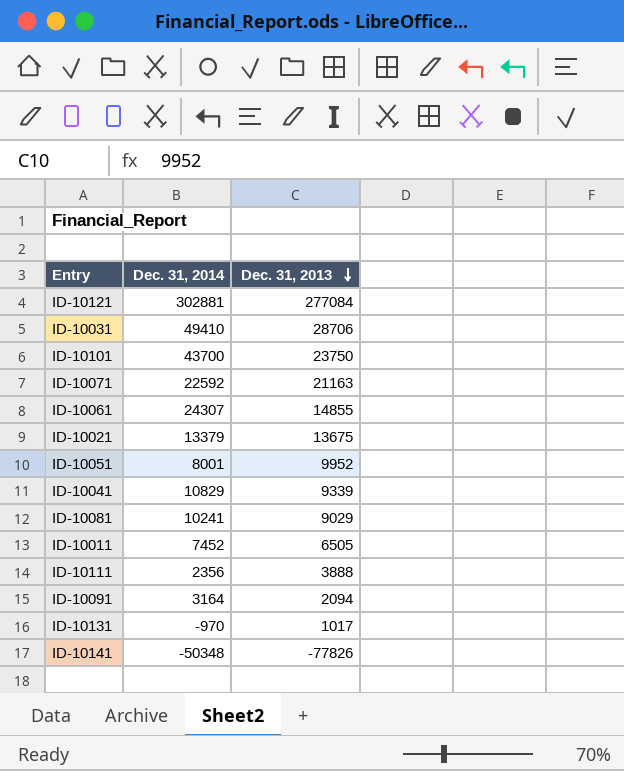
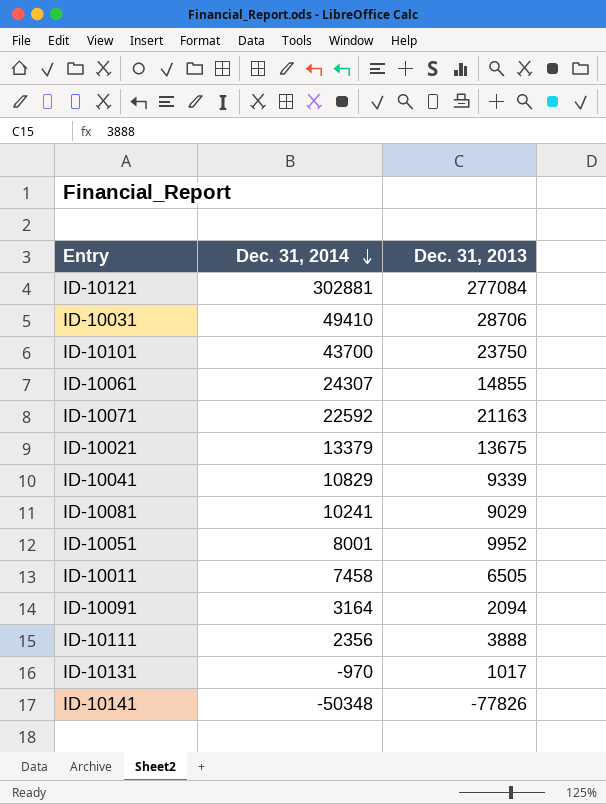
row order: Dec. 31, 2013 descending -> Dec. 31, 2014 descending
ID-10011 | Dec. 31, 2014: 7452 -> 7458

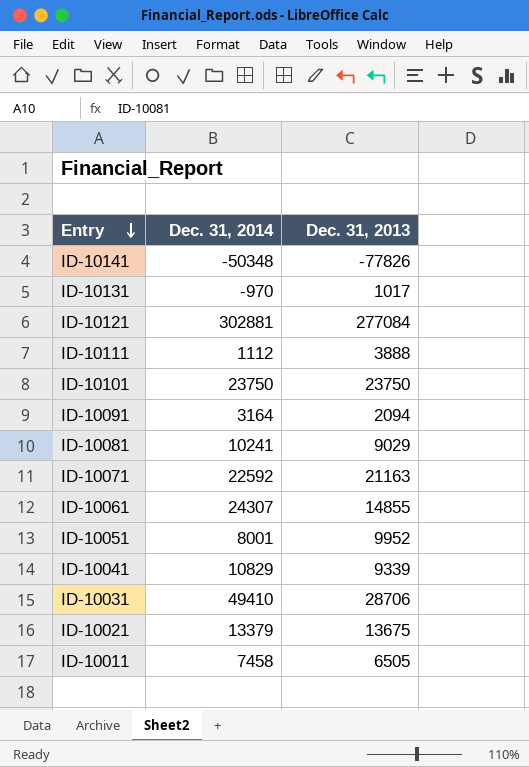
row order: Dec. 31, 2014 descending -> Entry descending
ID-10111 | Dec. 31, 2014: 2356 -> 1112
ID-10101 | Dec. 31, 2014: 43700 -> 23750

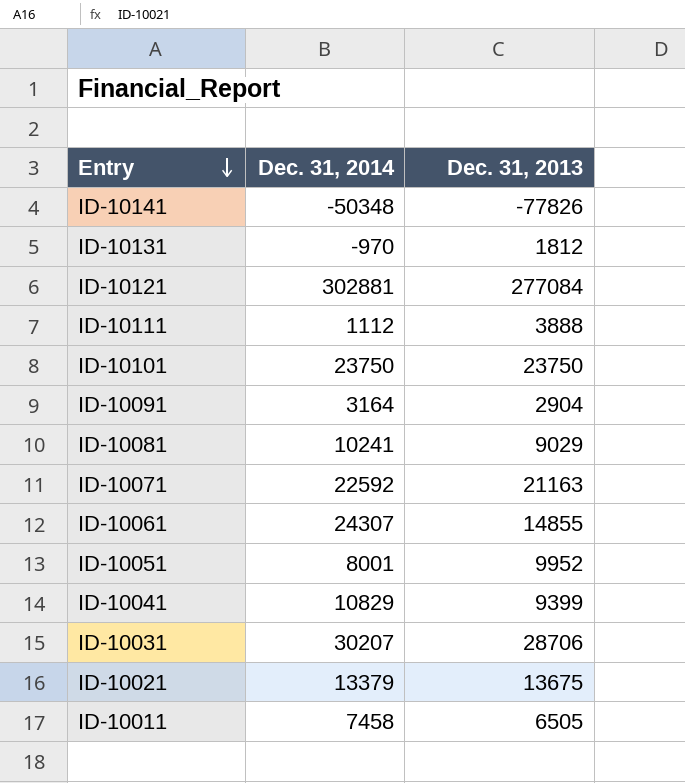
ID-10131 | Dec. 31, 2013: 1017 -> 1812
ID-10091 | Dec. 31, 2013: 2094 -> 2904
ID-10041 | Dec. 31, 2013: 9339 -> 9399
ID-10031 | Dec. 31, 2014: 49410 -> 30207

